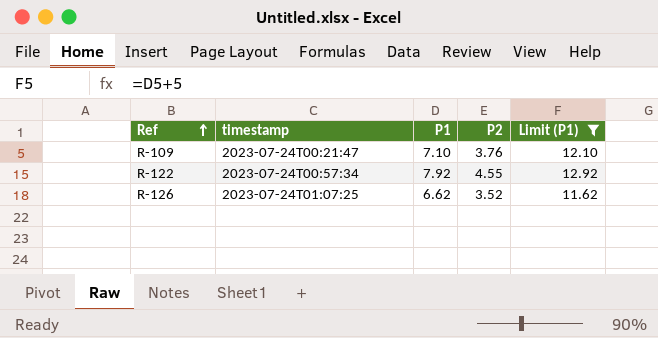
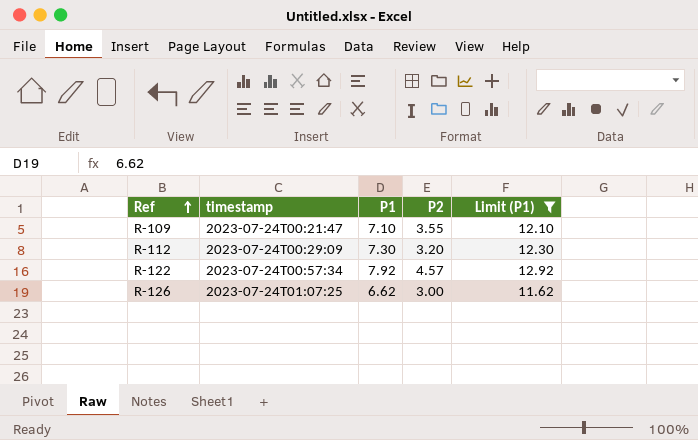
R-109 | P2: 3.76 -> 3.55
row R-112: none -> 2023-07-24T00:29:09 | 7.30 | 3.20 | 12.30
R-122 | P2: 4.55 -> 4.57
R-126 | P2: 3.52 -> 3.00

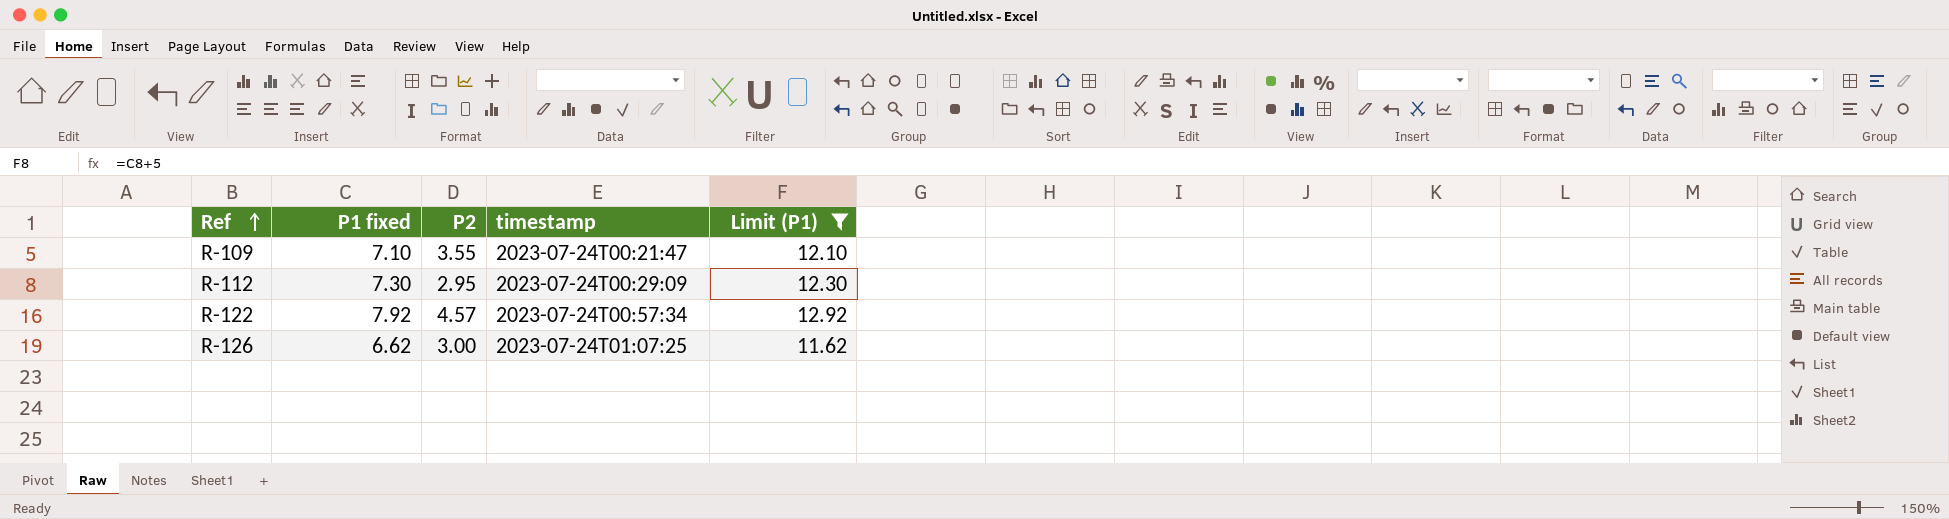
column name: P1 -> P1 fixed
column timestamp | position: 2 -> 4
R-112 | P2: 3.20 -> 2.95

